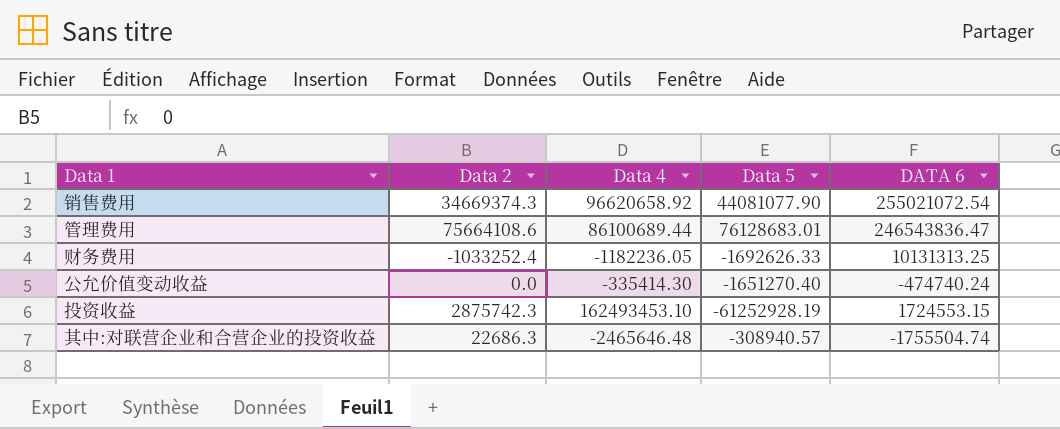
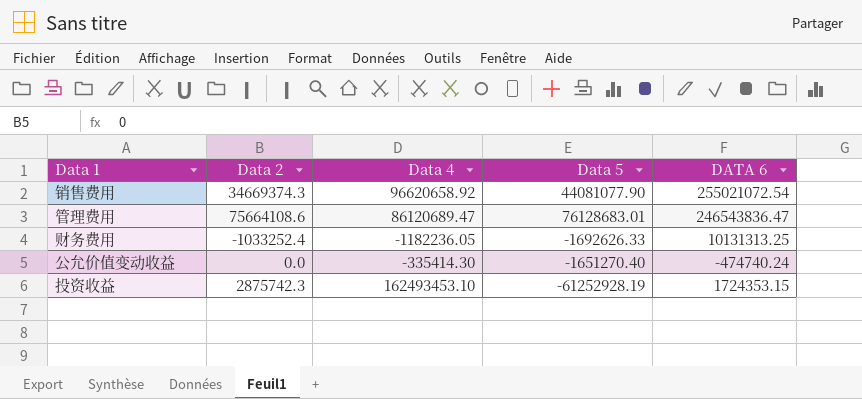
row 其中:对联营企业和合营企业的投资收益: 22686.3 | -2465646.48 | -308940.57 | -1755504.74 -> none
管理费用 | Data 4: 86100689.44 -> 86120689.47
投资收益 | DATA 6: 1724553.15 -> 1724353.15

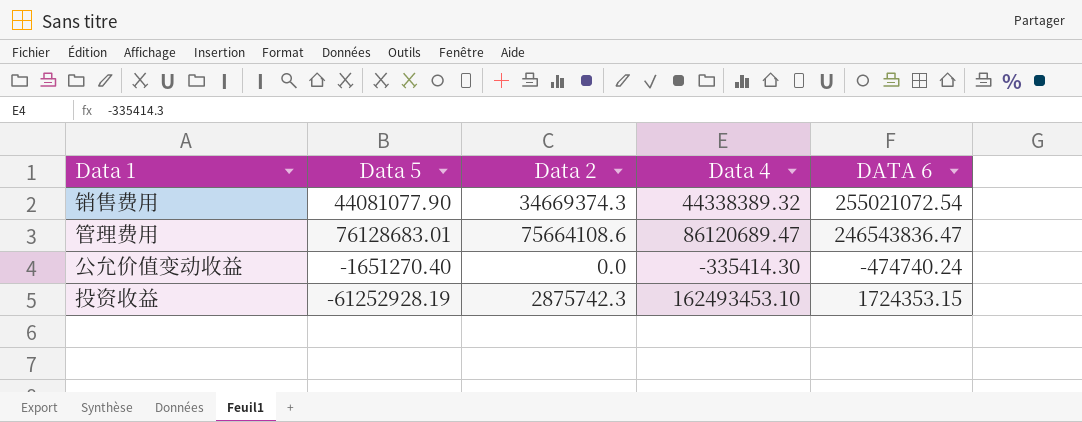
column Data 5 | position: 4 -> 2
row 财务费用: -1033252.4 | -1182236.05 | -1692626.33 | 10131313.25 -> none
销售费用 | Data 4: 96620658.92 -> 44338389.32

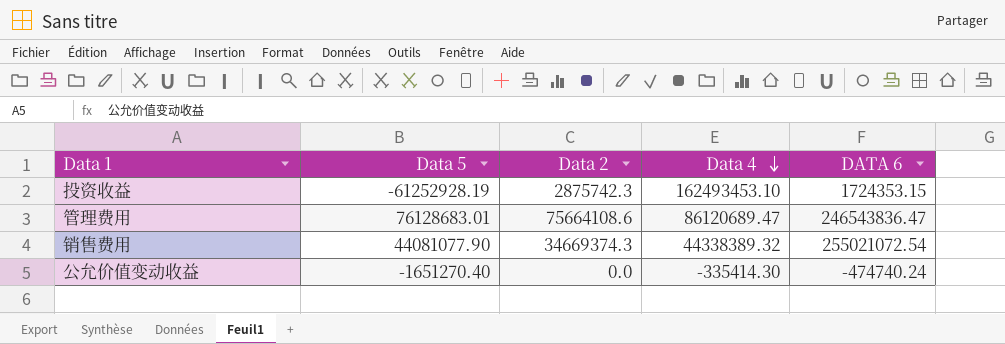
row order: none -> Data 4 descending

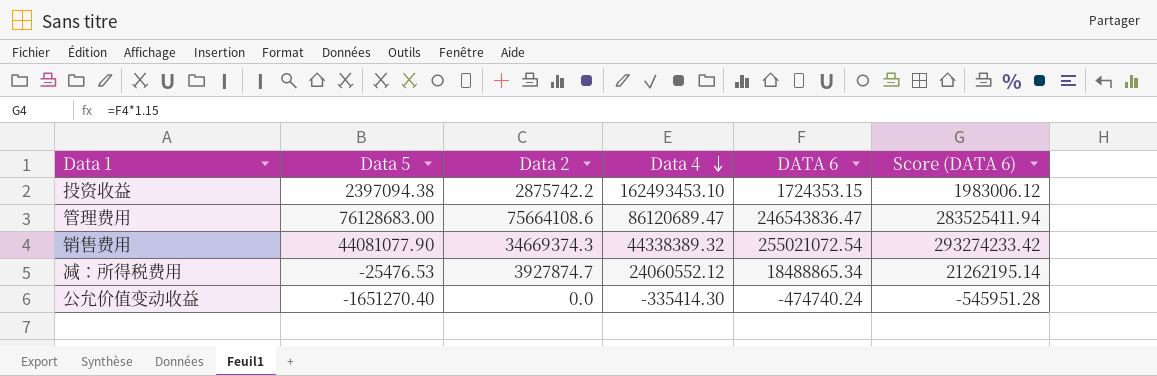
column Score (DATA 6) | formula: none -> [DATA 6] * 1.15
投资收益 | Data 5: -61252928.19 -> 2397094.38
投资收益 | Data 2: 2875742.3 -> 2875742.2
管理费用 | Data 5: 76128683.01 -> 76128683.00
row 减：所得税费用: none -> -25476.53 | 3927874.7 | 24060552.12 | 18488865.34 | 21262195.14

